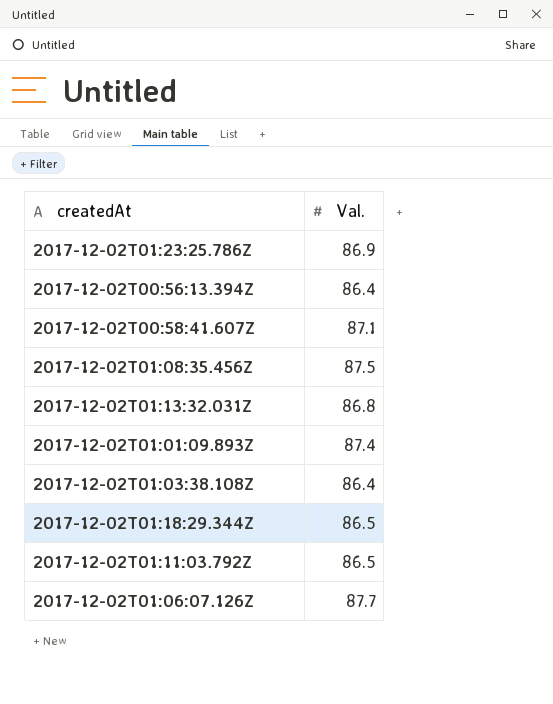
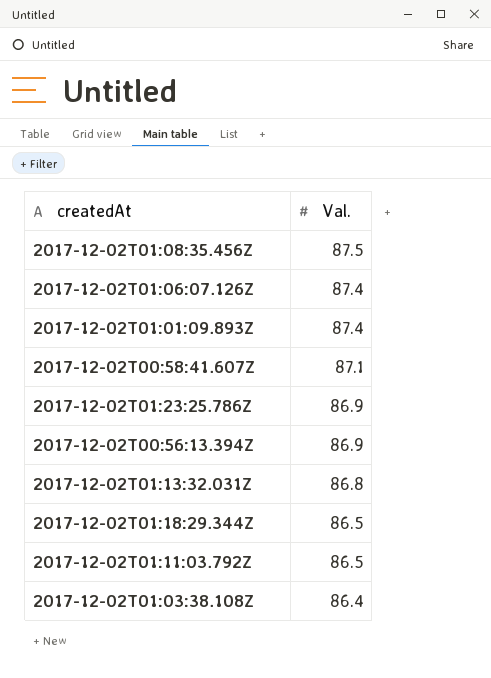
row order: none -> Val. descending
2017-12-02T01:06:07.126Z | Val.: 87.7 -> 87.4
2017-12-02T00:56:13.394Z | Val.: 86.4 -> 86.9

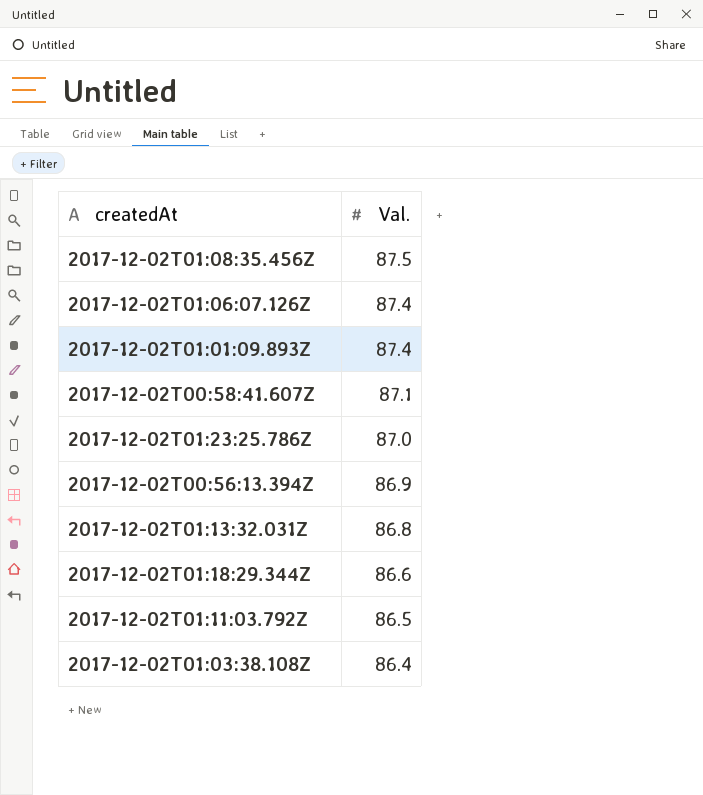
2017-12-02T01:23:25.786Z | Val.: 86.9 -> 87.0
2017-12-02T01:18:29.344Z | Val.: 86.5 -> 86.6

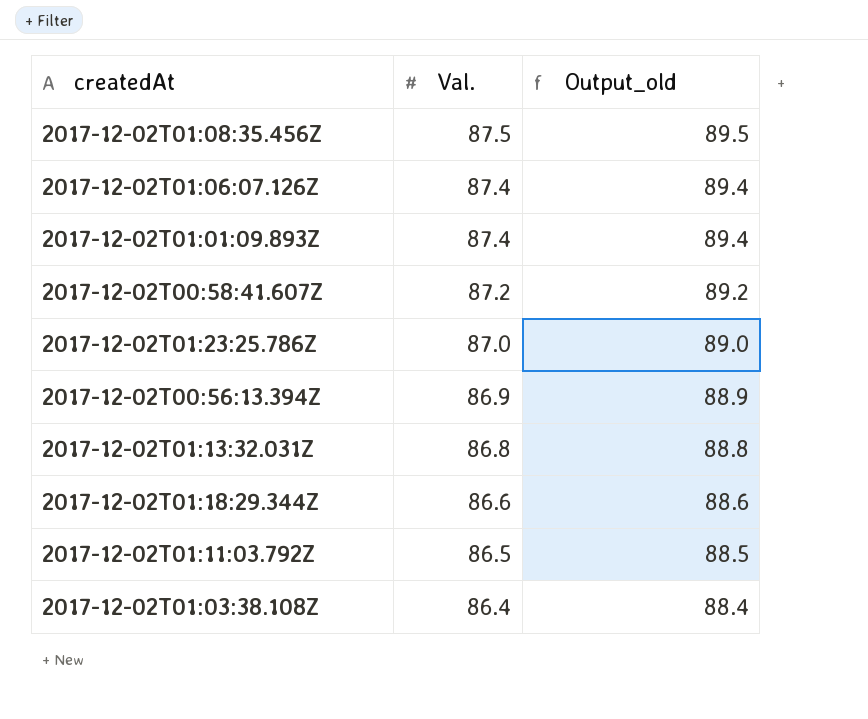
column Output_old | formula: none -> [Val.] + 2
2017-12-02T00:58:41.607Z | Val.: 87.1 -> 87.2

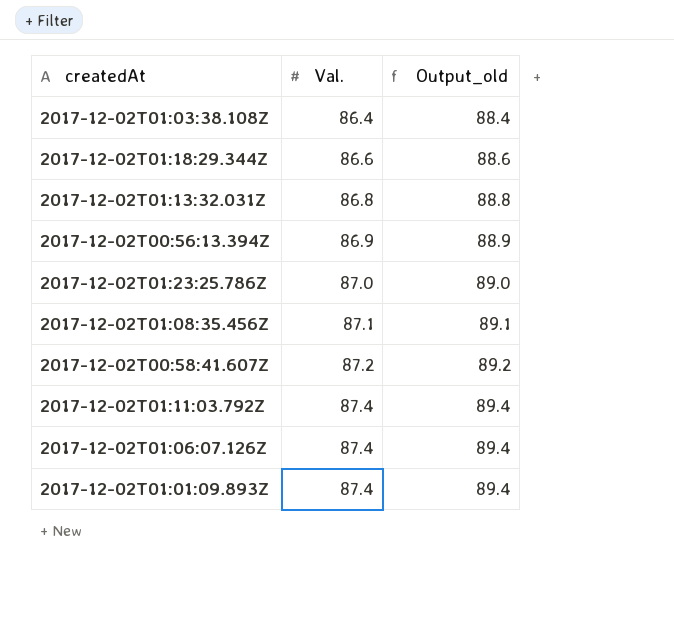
row order: Val. descending -> Val. ascending
2017-12-02T01:08:35.456Z | Val.: 87.5 -> 87.1
2017-12-02T01:08:35.456Z | Output_old: 89.5 -> 89.1
2017-12-02T01:11:03.792Z | Val.: 86.5 -> 87.4
2017-12-02T01:11:03.792Z | Output_old: 88.5 -> 89.4

